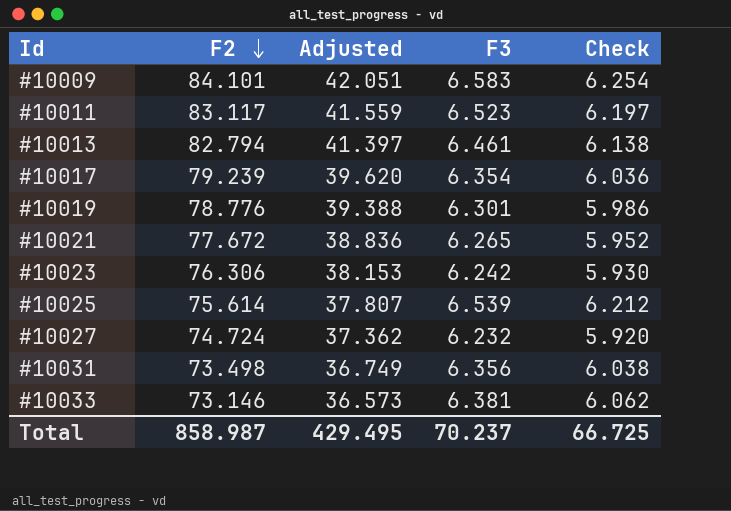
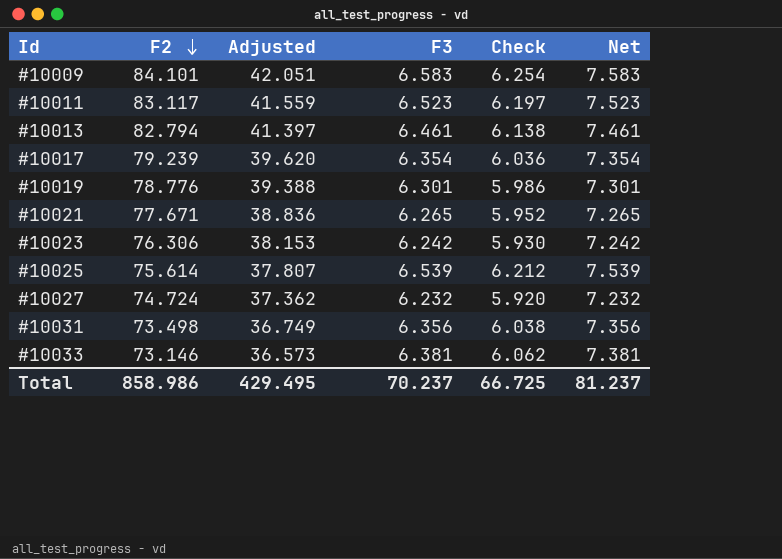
column Net | formula: none -> [F3] + 1
#10021 | F2: 77.672 -> 77.671
Total | F2: 858.987 -> 858.986

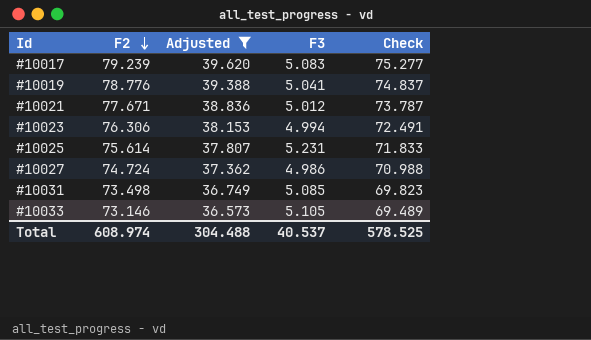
filter: none -> Adjusted <= 39.620
column Net | formula: [F3] + 1 -> none
column Check | formula: [F3] * 0.95 -> [F2] * 0.95
#10017 | F3: 6.354 -> 5.083
#10019 | F3: 6.301 -> 5.041
#10021 | F3: 6.265 -> 5.012
#10023 | F3: 6.242 -> 4.994
#10025 | F3: 6.539 -> 5.231
#10027 | F3: 6.232 -> 4.986
#10031 | F3: 6.356 -> 5.085
#10033 | F3: 6.381 -> 5.105
Total | F2: 858.986 -> 608.974
Total | Adjusted: 429.495 -> 304.488
Total | F3: 70.237 -> 40.537
Total | Check: 66.725 -> 578.525

